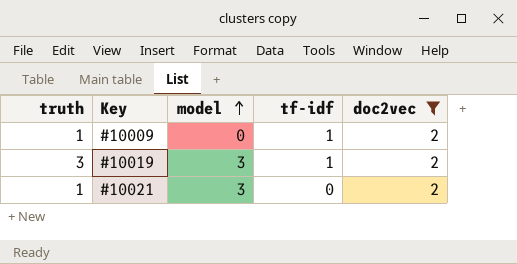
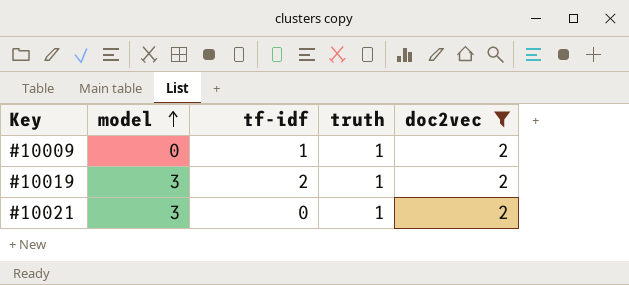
column truth | position: 1 -> 4
#10019 | tf-idf: 1 -> 2
#10019 | truth: 3 -> 1

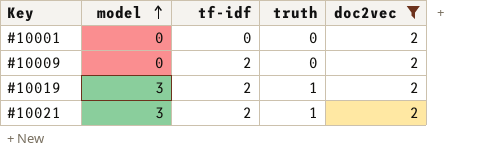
row #10001: none -> 0 | 0 | 0 | 2
#10009 | tf-idf: 1 -> 2
#10009 | truth: 1 -> 0
#10021 | tf-idf: 0 -> 2

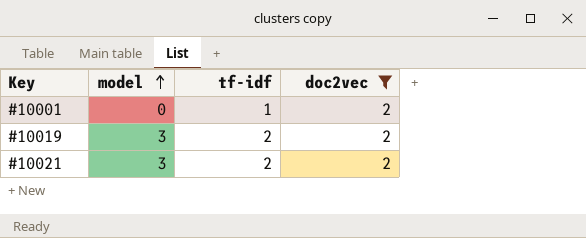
column truth | position: 4 -> none
row #10009: 0 | 2 | 0 | 2 -> none
#10001 | tf-idf: 0 -> 1

